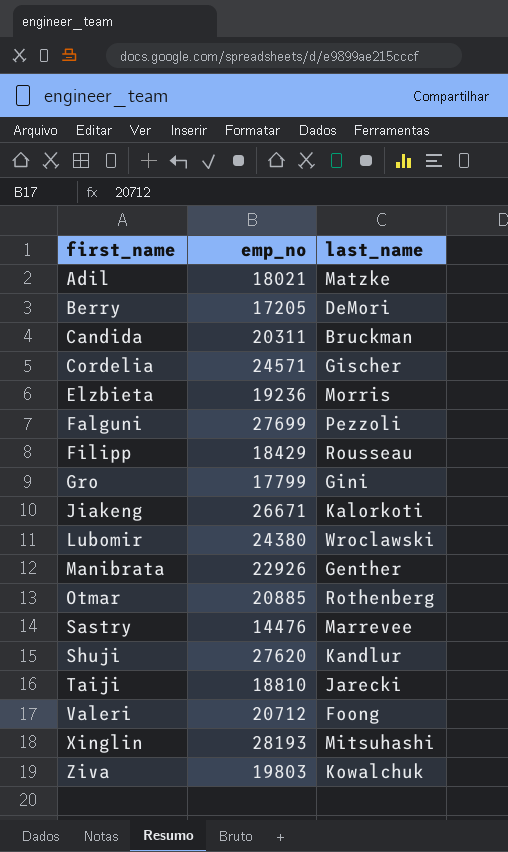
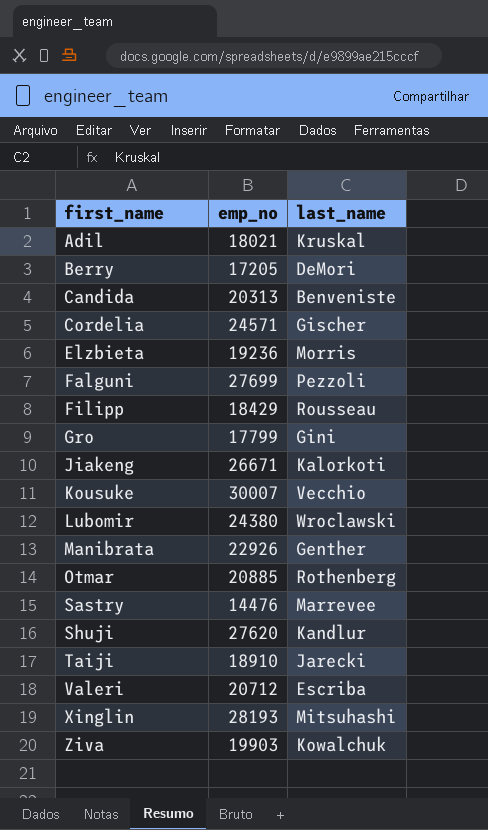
Adil | last_name: Matzke -> Kruskal
Candida | emp_no: 20311 -> 20313
Candida | last_name: Bruckman -> Benveniste
row Kousuke: none -> 30007 | Vecchio
Taiji | emp_no: 18810 -> 18910
Valeri | last_name: Foong -> Escriba
Ziva | emp_no: 19803 -> 19903

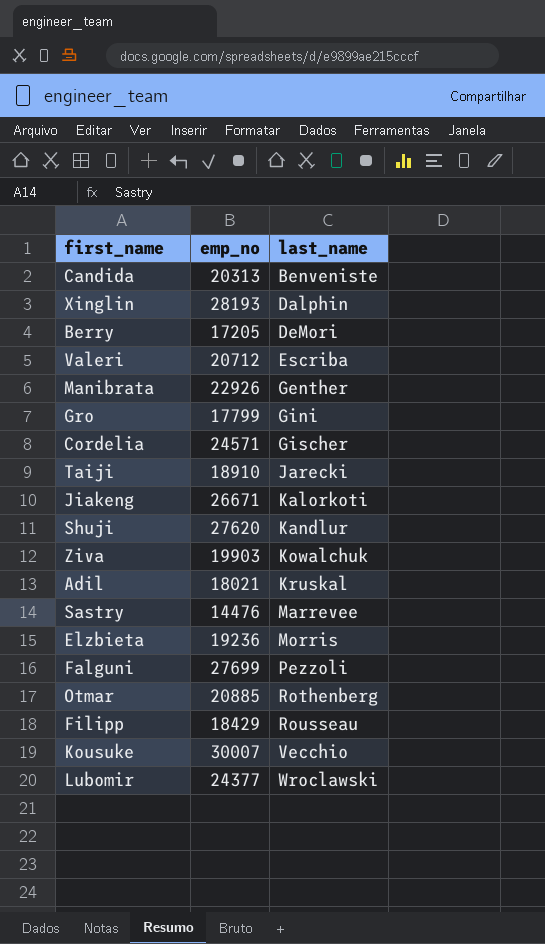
row order: first_name ascending -> last_name ascending
Xinglin | last_name: Mitsuhashi -> Dalphin
Lubomir | emp_no: 24380 -> 24377

